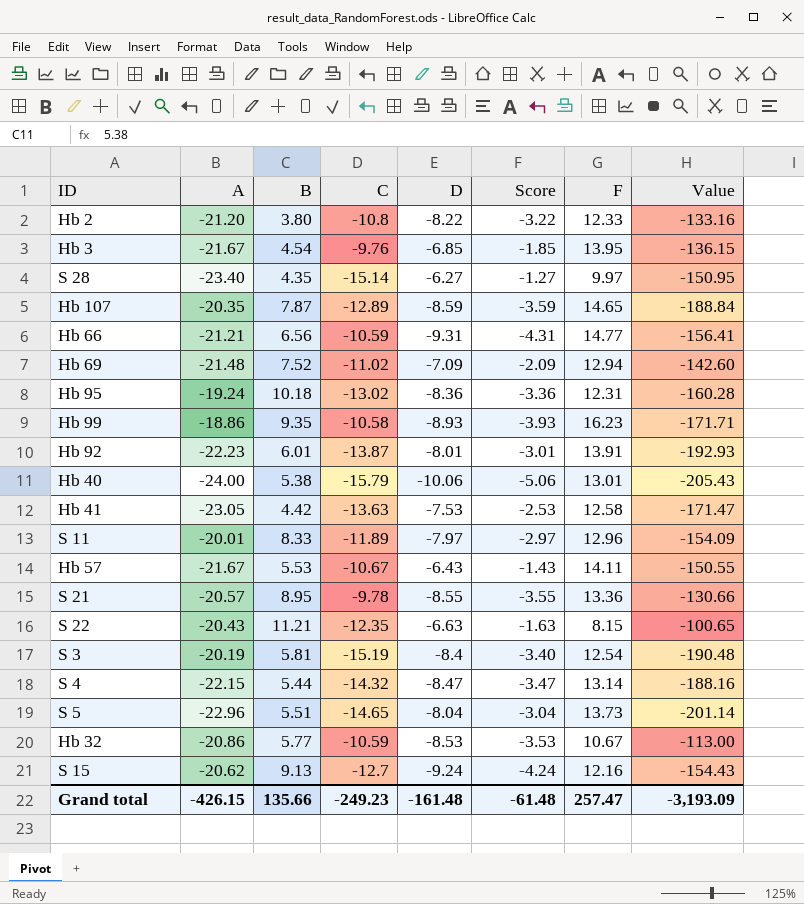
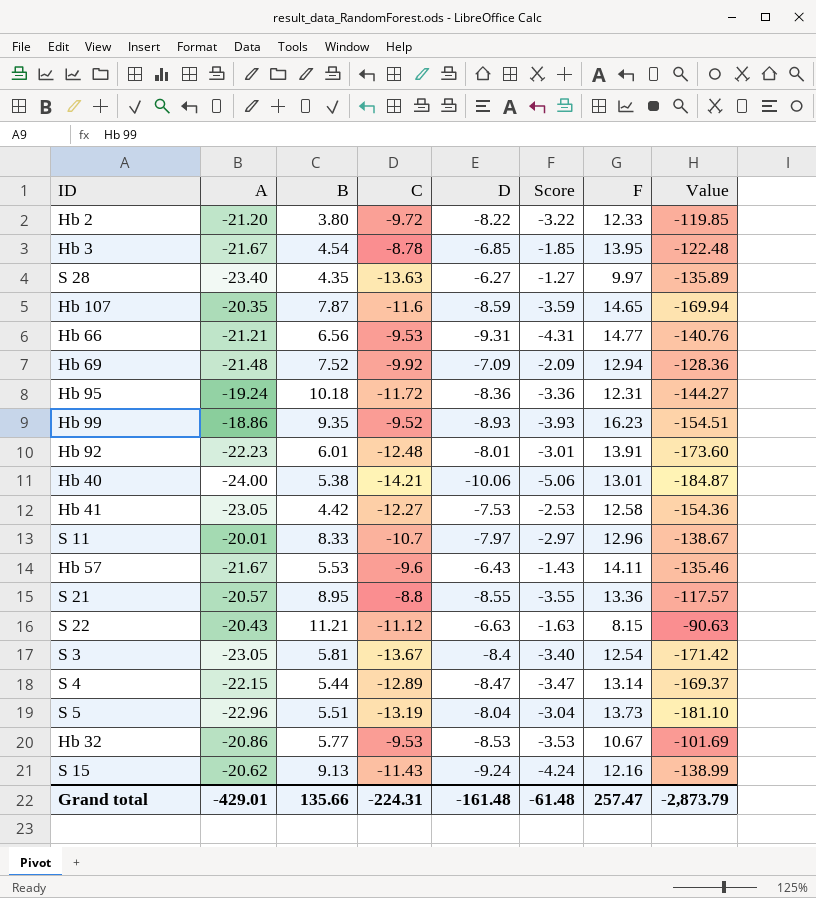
Hb 2 | C: -10.8 -> -9.72
Hb 2 | Value: -133.16 -> -119.85
Hb 3 | C: -9.76 -> -8.78
Hb 3 | Value: -136.15 -> -122.48
S 28 | C: -15.14 -> -13.63
S 28 | Value: -150.95 -> -135.89
Hb 107 | C: -12.89 -> -11.6
Hb 107 | Value: -188.84 -> -169.94
Hb 66 | C: -10.59 -> -9.53
Hb 66 | Value: -156.41 -> -140.76
Hb 69 | C: -11.02 -> -9.92
Hb 69 | Value: -142.60 -> -128.36
Hb 95 | C: -13.02 -> -11.72
Hb 95 | Value: -160.28 -> -144.27
Hb 99 | C: -10.58 -> -9.52
Hb 99 | Value: -171.71 -> -154.51
Hb 92 | C: -13.87 -> -12.48
Hb 92 | Value: -192.93 -> -173.60
Hb 40 | C: -15.79 -> -14.21
Hb 40 | Value: -205.43 -> -184.87
Hb 41 | C: -13.63 -> -12.27
Hb 41 | Value: -171.47 -> -154.36
S 11 | C: -11.89 -> -10.7
S 11 | Value: -154.09 -> -138.67
Hb 57 | C: -10.67 -> -9.6
Hb 57 | Value: -150.55 -> -135.46
S 21 | C: -9.78 -> -8.8
S 21 | Value: -130.66 -> -117.57
S 22 | C: -12.35 -> -11.12
S 22 | Value: -100.65 -> -90.63
S 3 | A: -20.19 -> -23.05
S 3 | C: -15.19 -> -13.67
S 3 | Value: -190.48 -> -171.42
S 4 | C: -14.32 -> -12.89
S 4 | Value: -188.16 -> -169.37
S 5 | C: -14.65 -> -13.19
S 5 | Value: -201.14 -> -181.10
Hb 32 | C: -10.59 -> -9.53
Hb 32 | Value: -113.00 -> -101.69
S 15 | C: -12.7 -> -11.43
S 15 | Value: -154.43 -> -138.99
Grand total | A: -426.15 -> -429.01
Grand total | C: -249.23 -> -224.31
Grand total | Value: -3,193.09 -> -2,873.79

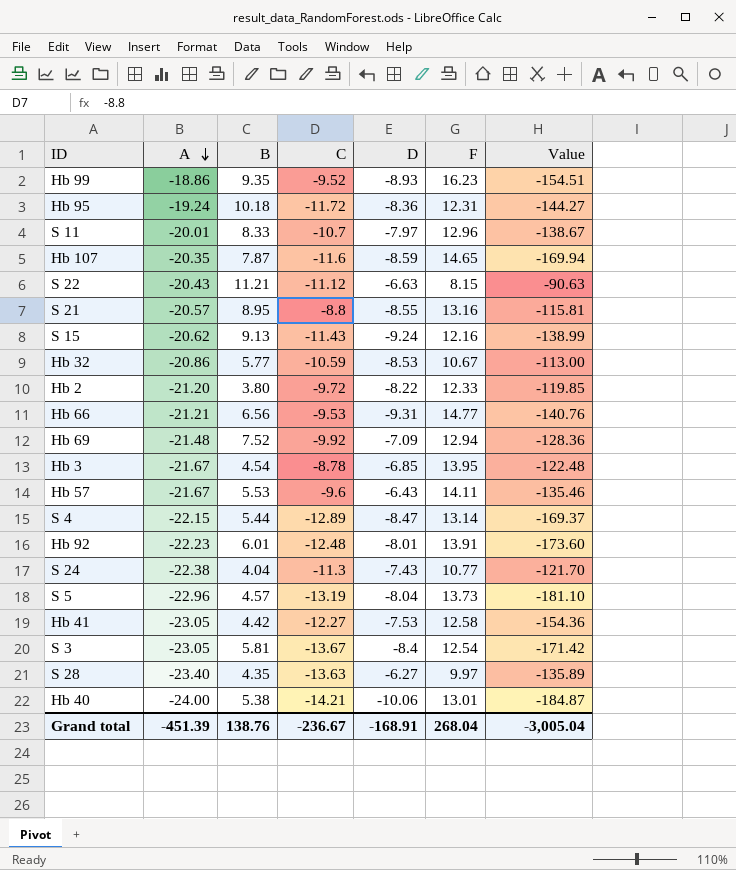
row order: none -> A descending
column Score | formula: [D] + 5 -> none
S 21 | F: 13.36 -> 13.16
S 21 | Value: -117.57 -> -115.81
Hb 32 | C: -9.53 -> -10.59
Hb 32 | Value: -101.69 -> -113.00
row S 24: none -> -22.38 | 4.04 | -11.3 | -7.43 | 10.77 | -121.70
S 5 | B: 5.51 -> 4.57
Grand total | A: -429.01 -> -451.39
Grand total | B: 135.66 -> 138.76
Grand total | C: -224.31 -> -236.67
Grand total | D: -161.48 -> -168.91
Grand total | F: 257.47 -> 268.04
Grand total | Value: -2,873.79 -> -3,005.04

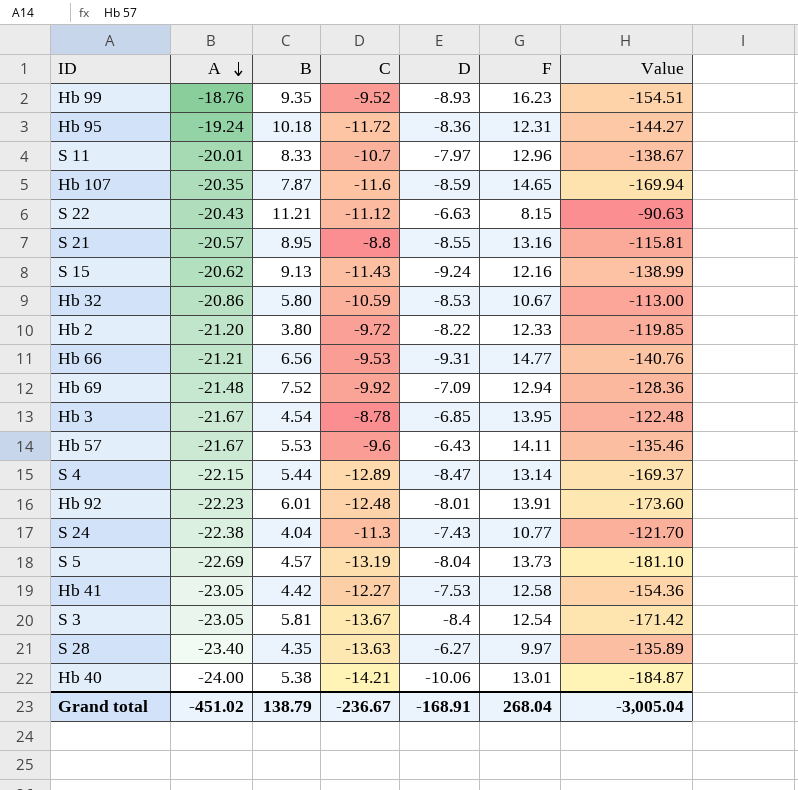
Hb 99 | A: -18.86 -> -18.76
Hb 32 | B: 5.77 -> 5.80
S 5 | A: -22.96 -> -22.69
Grand total | A: -451.39 -> -451.02
Grand total | B: 138.76 -> 138.79

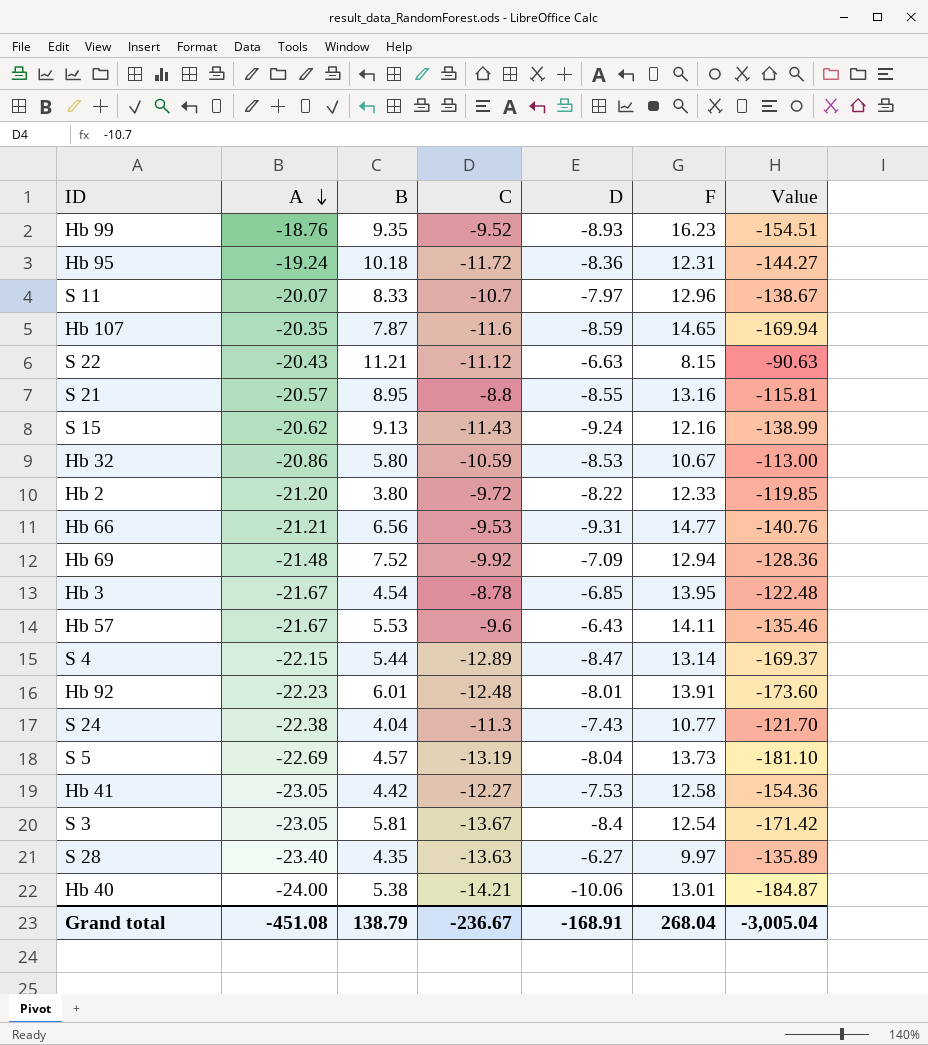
S 11 | A: -20.01 -> -20.07
Grand total | A: -451.02 -> -451.08

